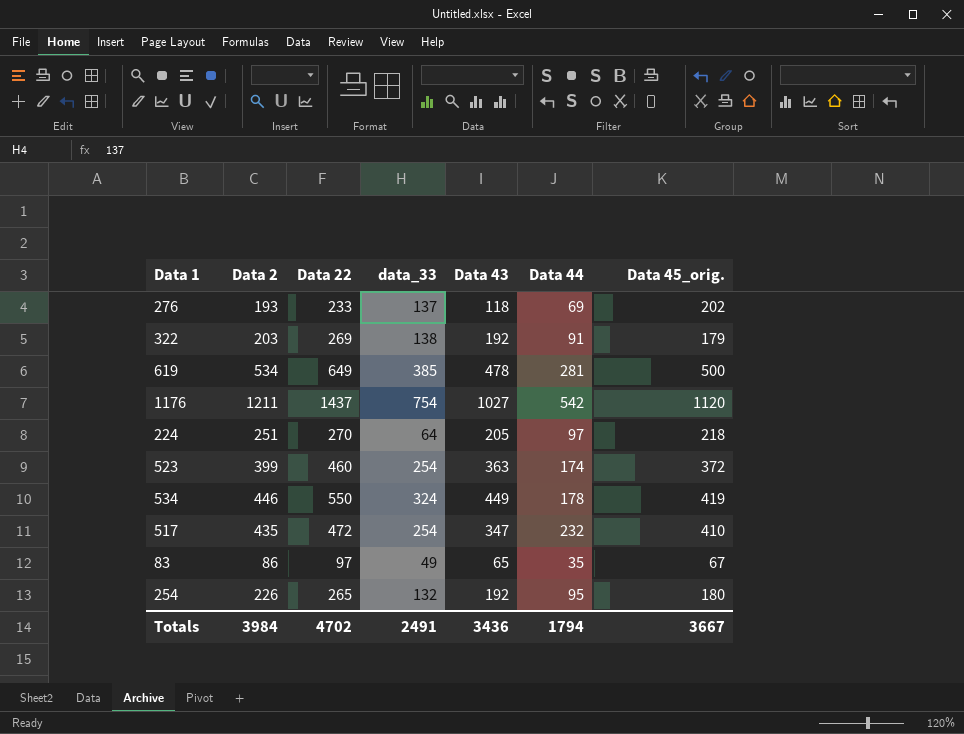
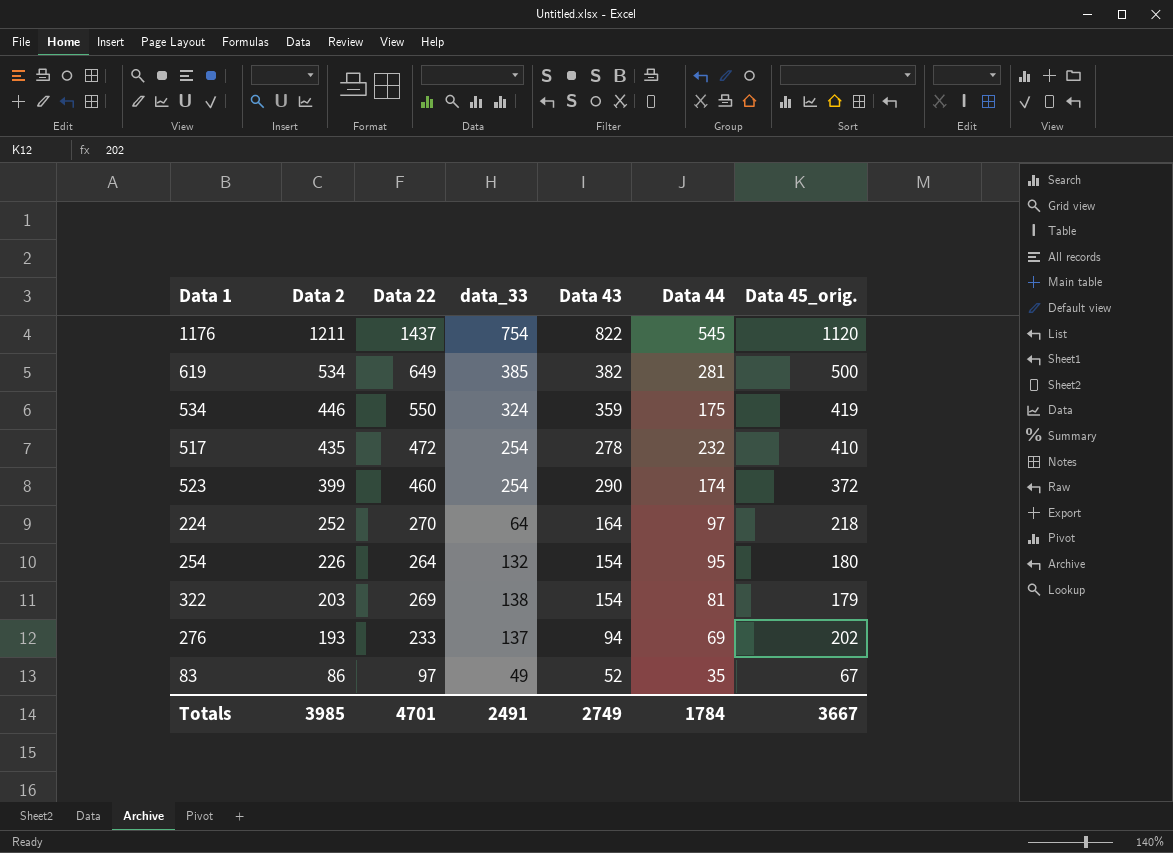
row order: none -> Data 2 descending
1176 | Data 43: 1027 -> 822
1176 | Data 44: 542 -> 545
619 | Data 43: 478 -> 382
534 | Data 43: 449 -> 359
534 | Data 44: 178 -> 175
517 | Data 43: 347 -> 278
523 | Data 43: 363 -> 290
224 | Data 2: 251 -> 252
224 | Data 43: 205 -> 164
254 | Data 22: 265 -> 264
254 | Data 43: 192 -> 154
322 | Data 43: 192 -> 154
322 | Data 44: 91 -> 81
276 | Data 43: 118 -> 94
83 | Data 43: 65 -> 52
Totals | Data 2: 3984 -> 3985
Totals | Data 22: 4702 -> 4701
Totals | Data 43: 3436 -> 2749
Totals | Data 44: 1794 -> 1784

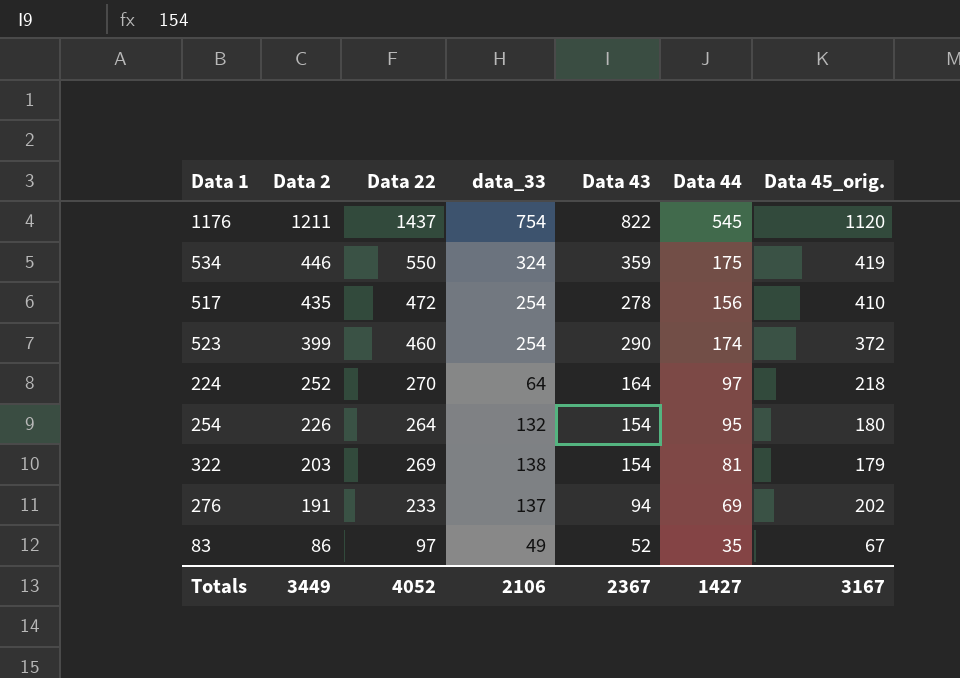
row 619: 534 | 649 | 385 | 382 | 281 | 500 -> none
517 | Data 44: 232 -> 156
276 | Data 2: 193 -> 191
Totals | Data 2: 3985 -> 3449
Totals | Data 22: 4701 -> 4052
Totals | data_33: 2491 -> 2106
Totals | Data 43: 2749 -> 2367
Totals | Data 44: 1784 -> 1427
Totals | Data 45_orig.: 3667 -> 3167

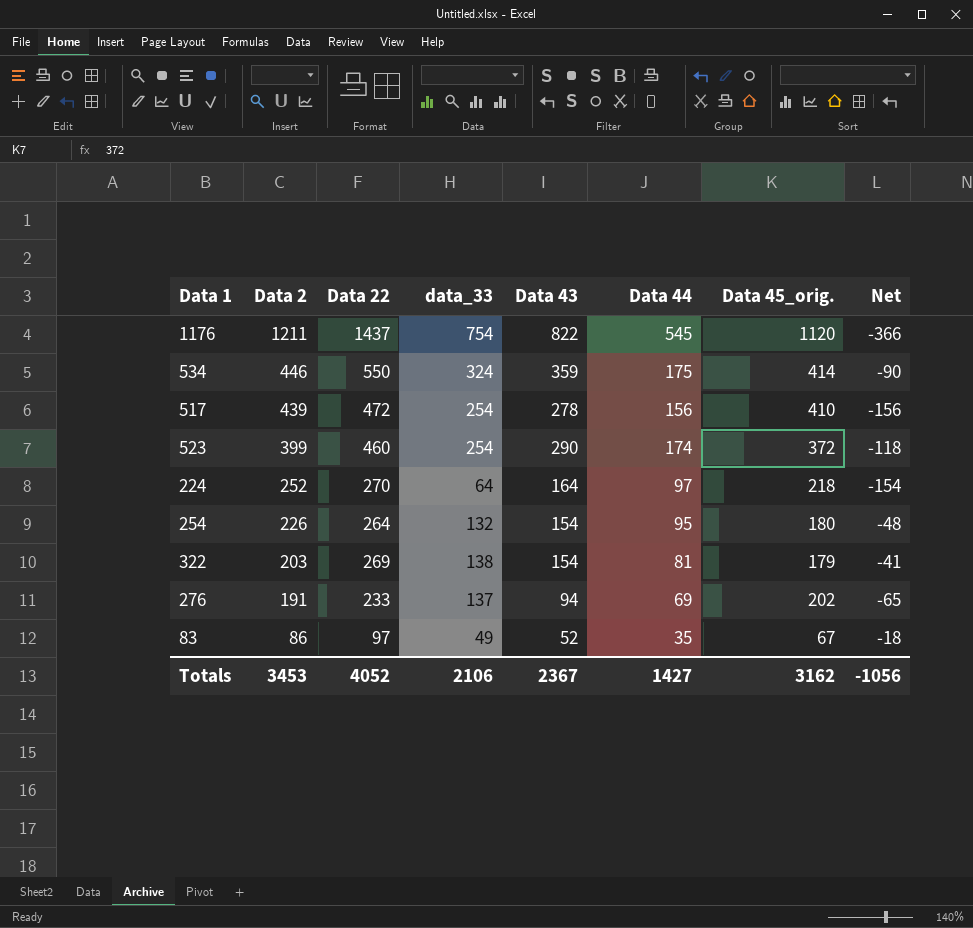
column Net | formula: none -> [data_33] - [Data 45_orig.]
534 | Data 45_orig.: 419 -> 414
517 | Data 2: 435 -> 439
Totals | Data 2: 3449 -> 3453
Totals | Data 45_orig.: 3167 -> 3162

